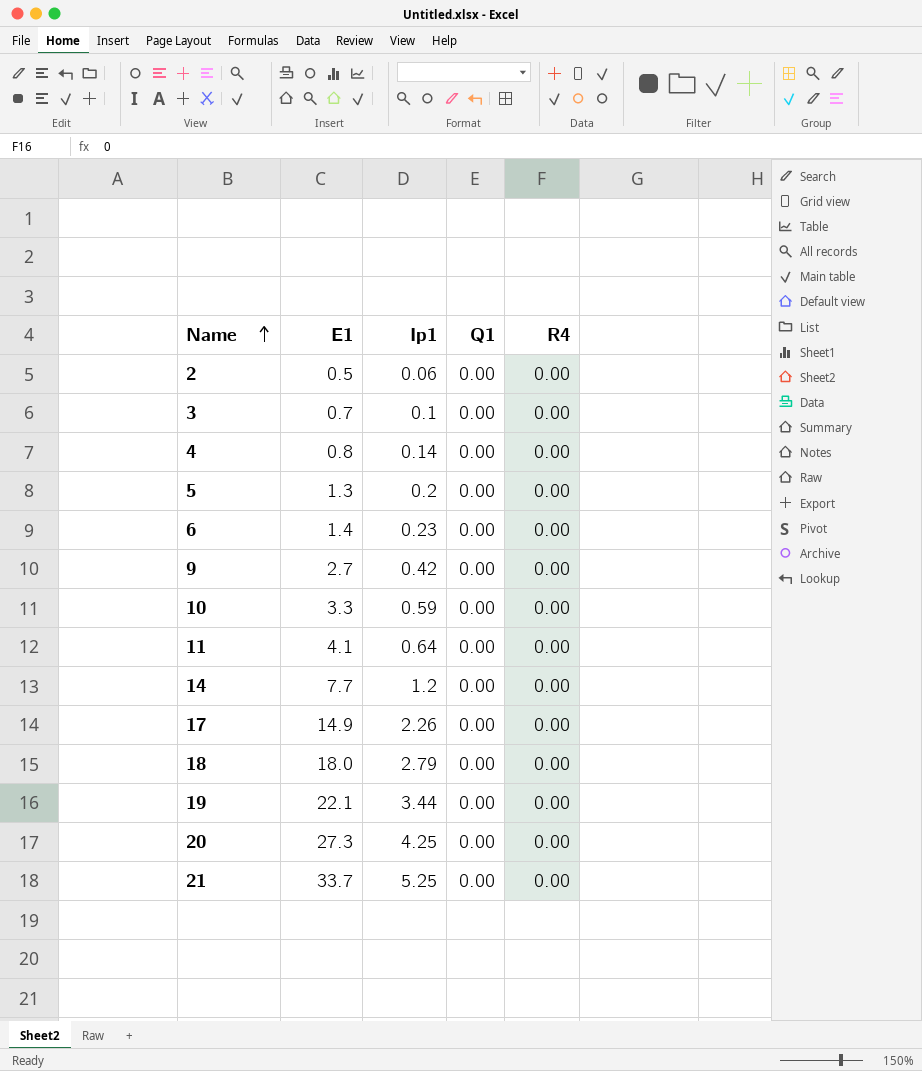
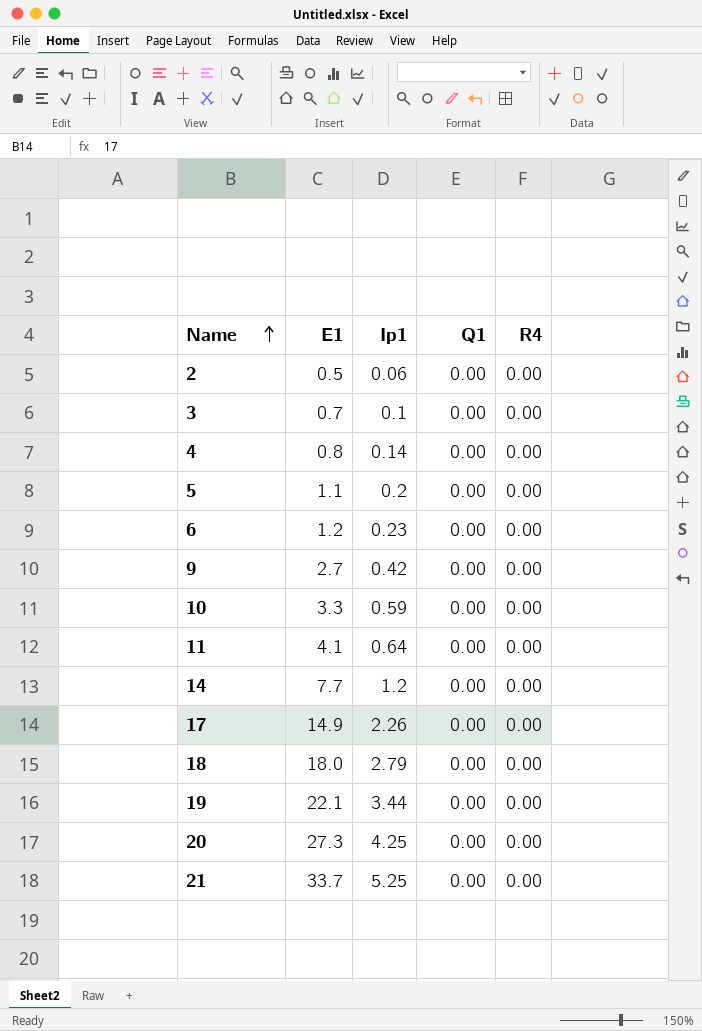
5 | E1: 1.3 -> 1.1
6 | E1: 1.4 -> 1.2

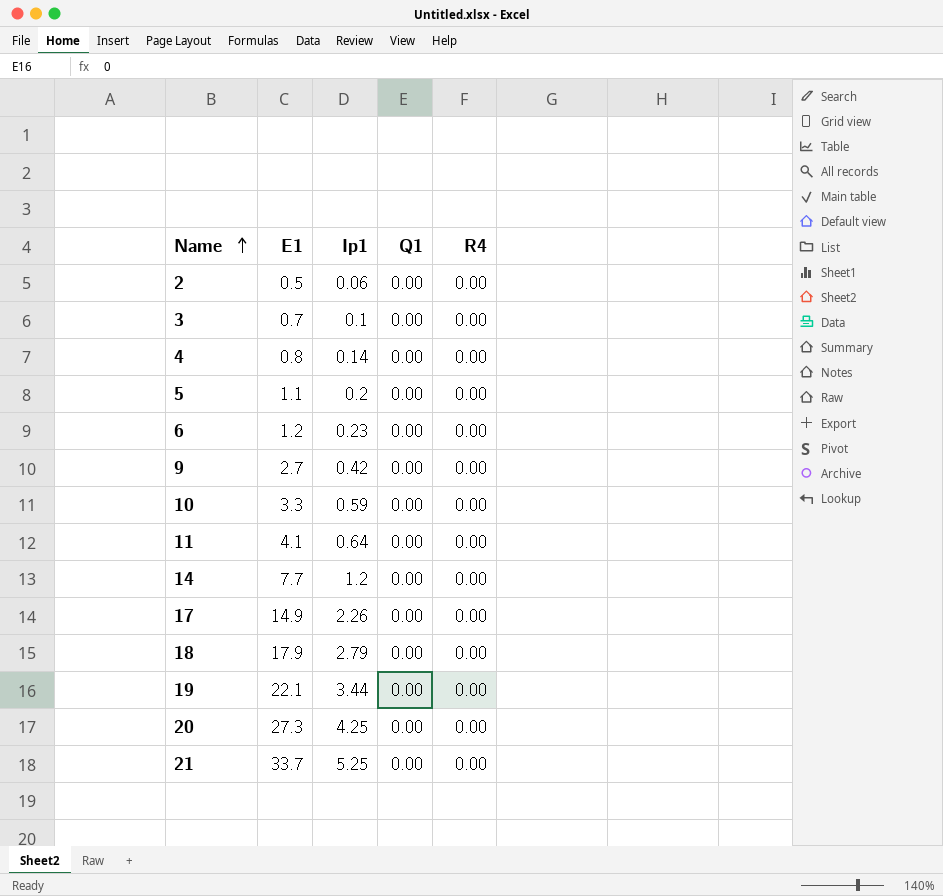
18 | E1: 18.0 -> 17.9

